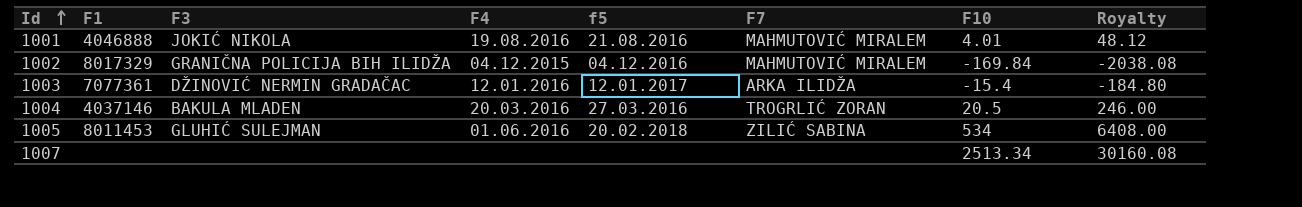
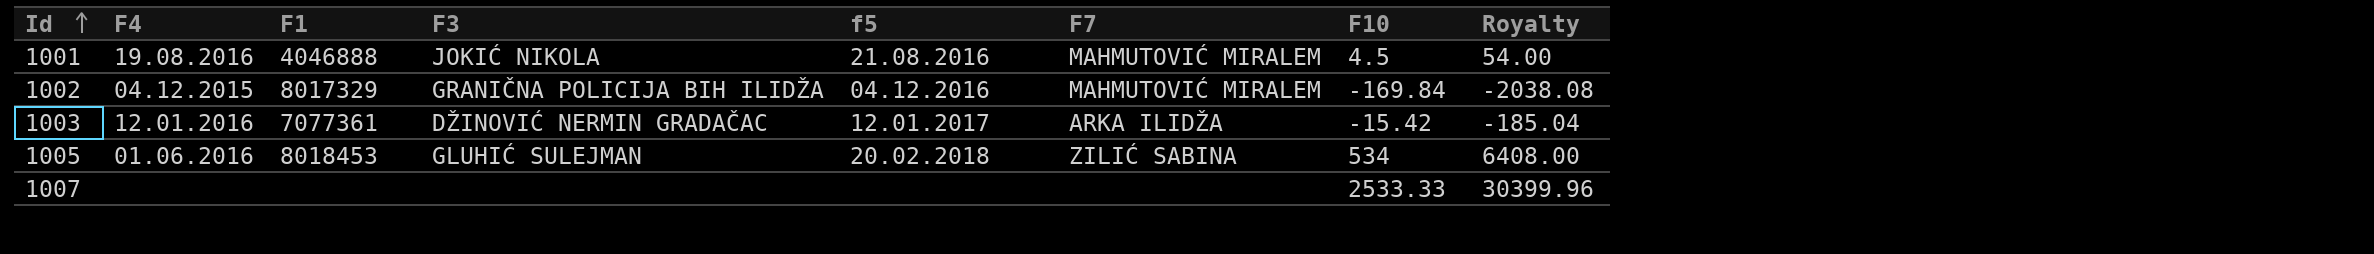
column F4 | position: 4 -> 2
row 1004: 4037146 | BAKULA MLADEN | 20.03.2016 | 27.03.2016 | TROGRLIĆ ZORAN | 20.5 | 246.00 -> none
1001 | F10: 4.01 -> 4.5
1001 | Royalty: 48.12 -> 54.00
1003 | F10: -15.4 -> -15.42
1003 | Royalty: -184.80 -> -185.04
1005 | F1: 8011453 -> 8018453
1007 | F10: 2513.34 -> 2533.33
1007 | Royalty: 30160.08 -> 30399.96

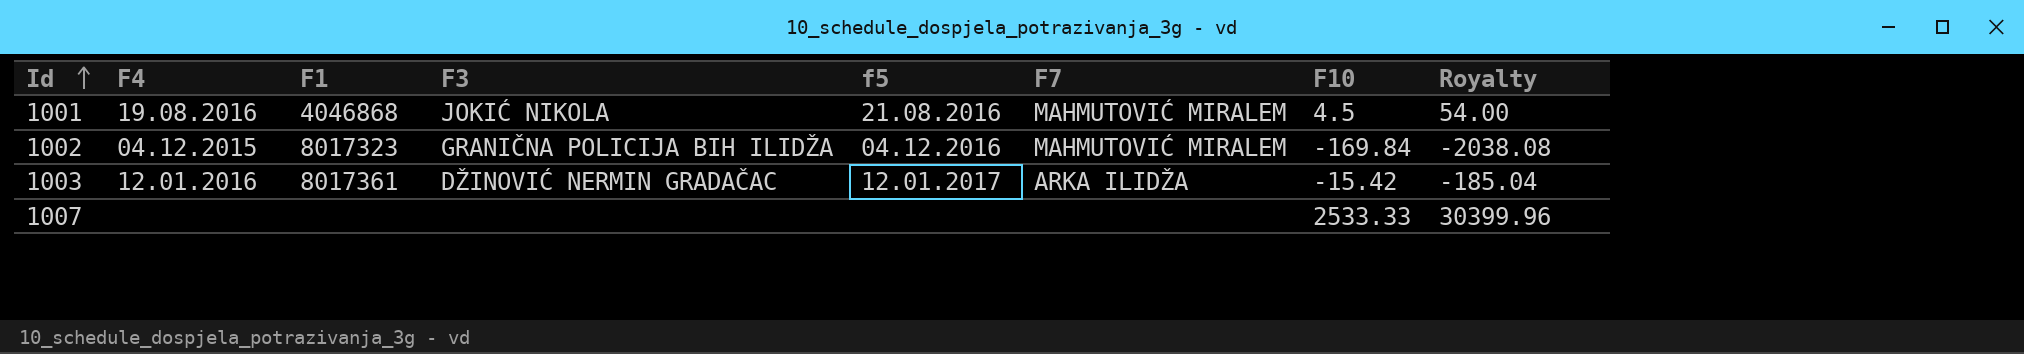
row 1005: 01.06.2016 | 8018453 | GLUHIĆ SULEJMAN | 20.02.2018 | ZILIĆ SABINA | 534 | 6408.00 -> none
1001 | F1: 4046888 -> 4046868
1002 | F1: 8017329 -> 8017323
1003 | F1: 7077361 -> 8017361

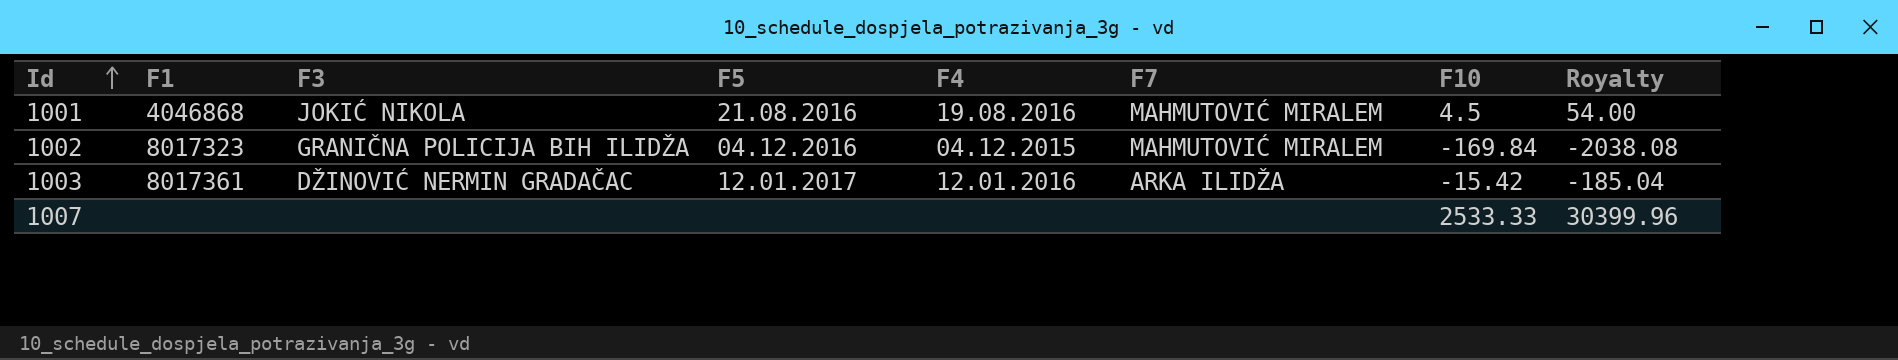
column name: f5 -> F5
column F4 | position: 2 -> 5

